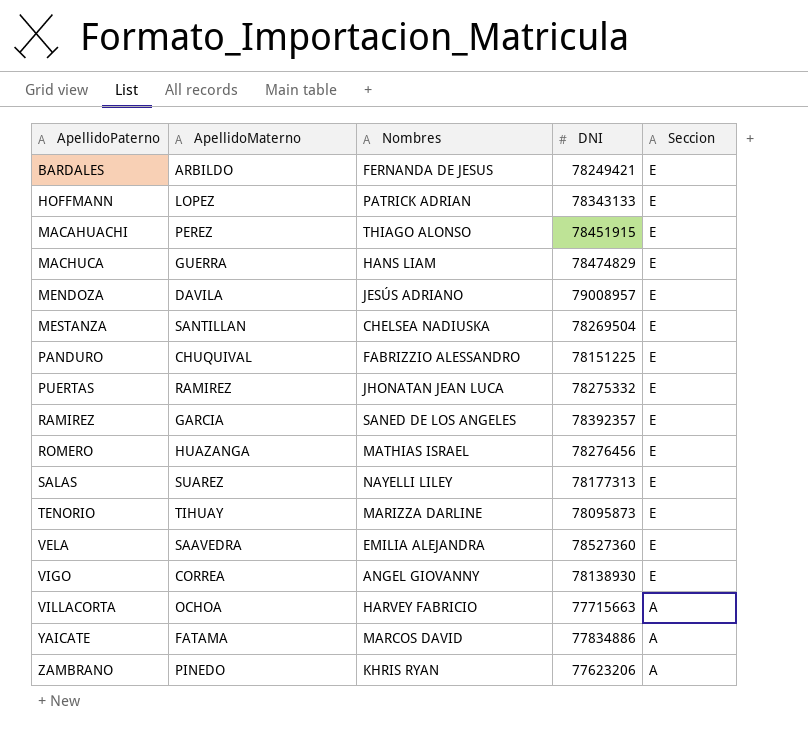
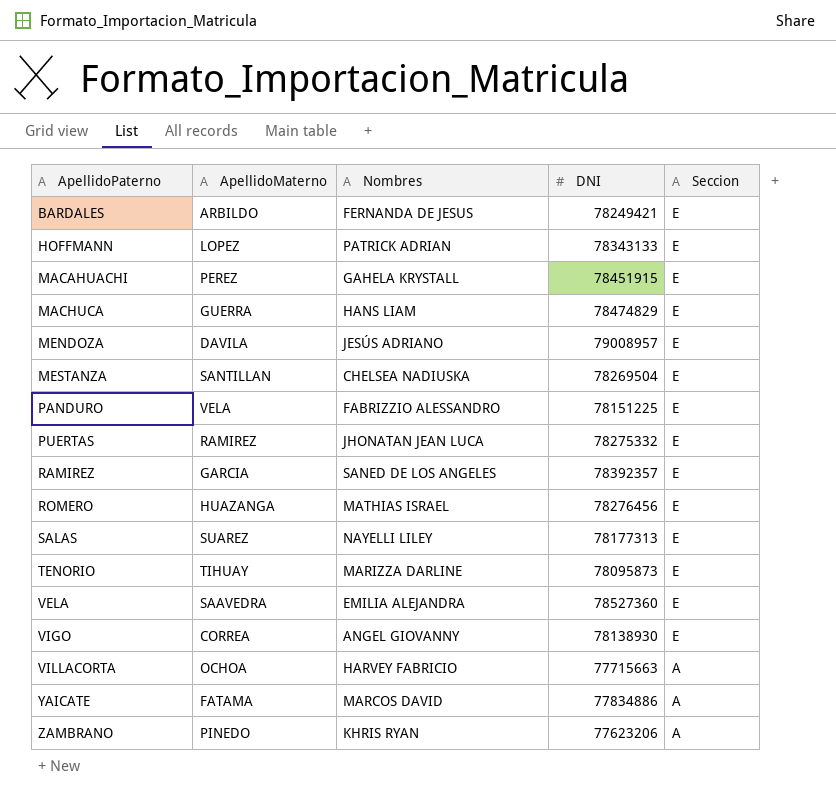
MACAHUACHI | Nombres: THIAGO ALONSO -> GAHELA KRYSTALL
PANDURO | ApellidoMaterno: CHUQUIVAL -> VELA

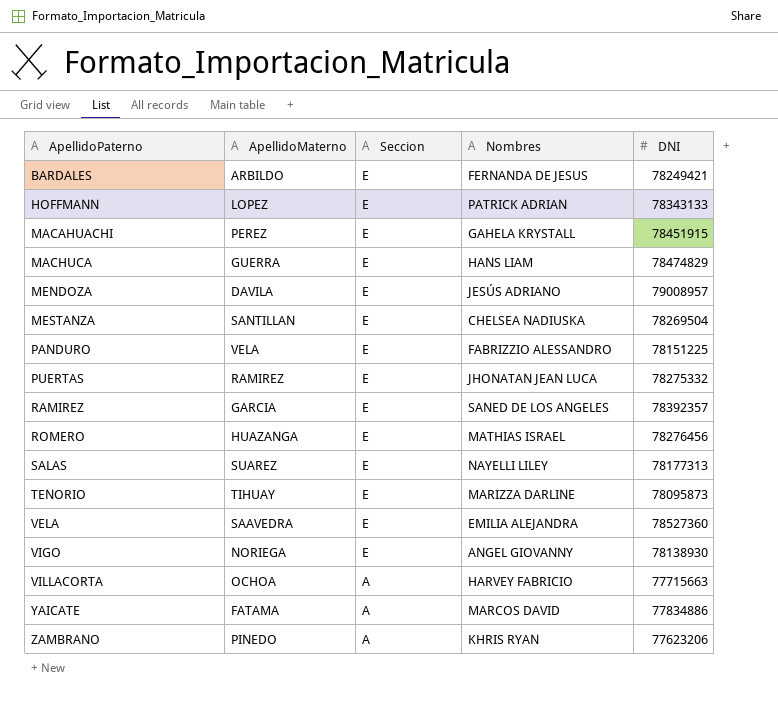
column Seccion | position: 5 -> 3
VIGO | ApellidoMaterno: CORREA -> NORIEGA

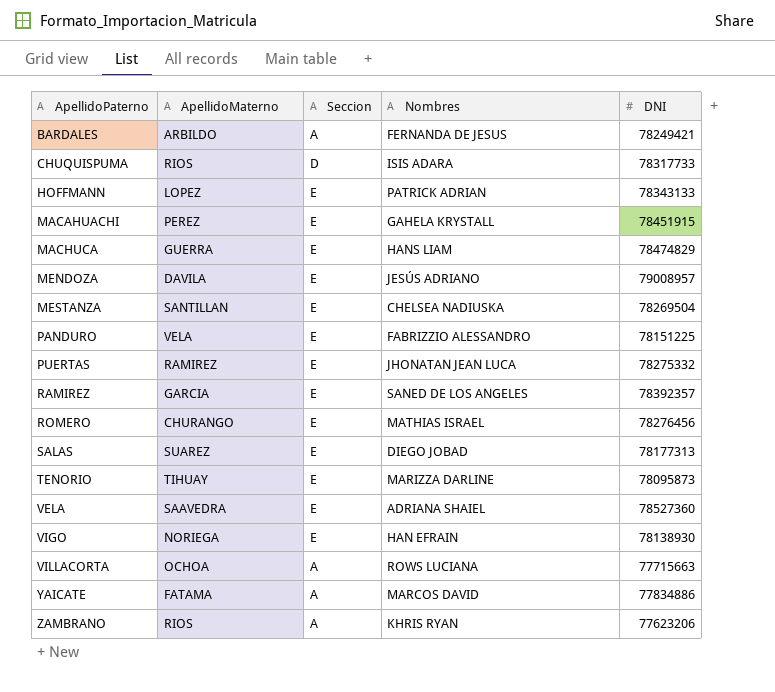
BARDALES | Seccion: E -> A
row CHUQUISPUMA: none -> RIOS | D | ISIS ADARA | 78317733
ROMERO | ApellidoMaterno: HUAZANGA -> CHURANGO
SALAS | Nombres: NAYELLI LILEY -> DIEGO JOBAD
VELA | Nombres: EMILIA ALEJANDRA -> ADRIANA SHAIEL
VIGO | Nombres: ANGEL GIOVANNY -> HAN EFRAIN
VILLACORTA | Nombres: HARVEY FABRICIO -> ROWS LUCIANA
ZAMBRANO | ApellidoMaterno: PINEDO -> RIOS

